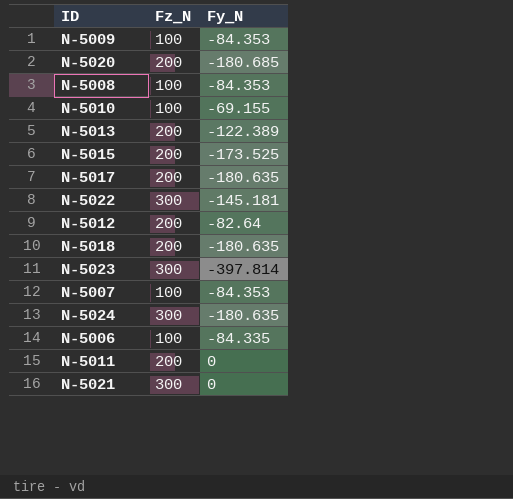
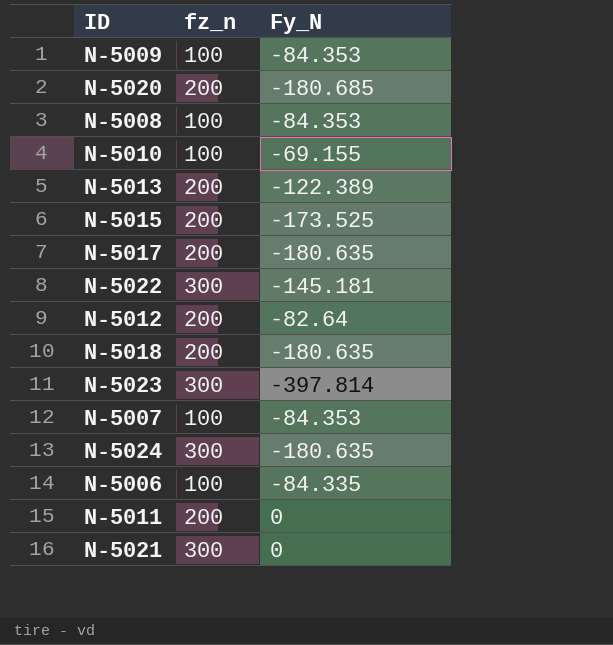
column name: Fz_N -> fz_n

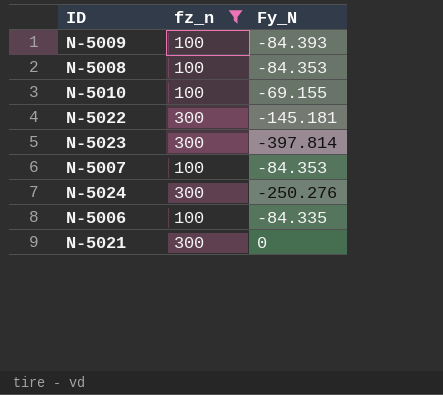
filter: none -> fz_n != 200
N-5009 | Fy_N: -84.353 -> -84.393
N-5024 | Fy_N: -180.635 -> -250.276

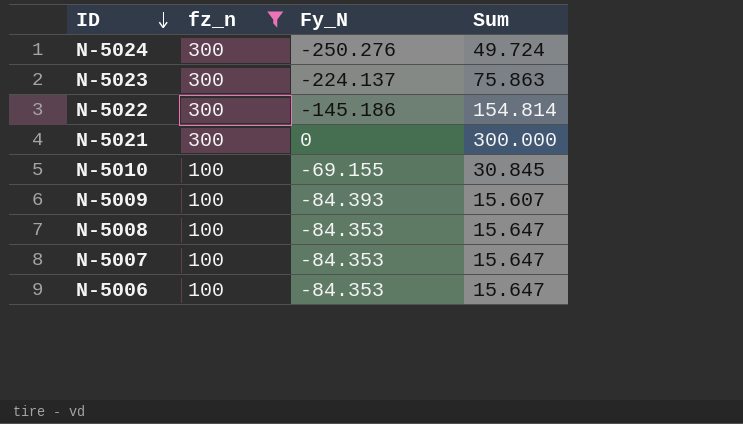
row order: none -> ID descending
column Sum | formula: none -> [fz_n] + [Fy_N]
N-5023 | Fy_N: -397.814 -> -224.137
N-5022 | Fy_N: -145.181 -> -145.186
N-5006 | Fy_N: -84.335 -> -84.353

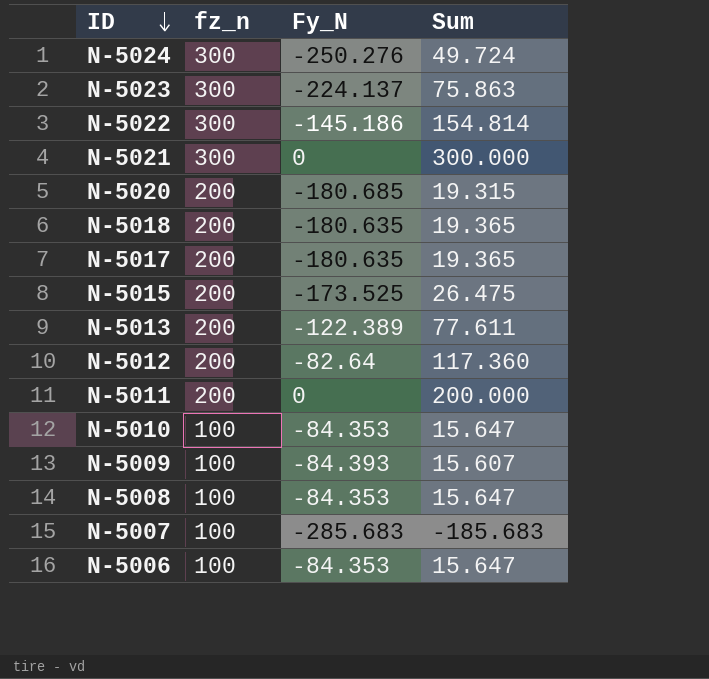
filter: fz_n != 200 -> none
N-5010 | Fy_N: -69.155 -> -84.353
N-5010 | Sum: 30.845 -> 15.647
N-5007 | Fy_N: -84.353 -> -285.683
N-5007 | Sum: 15.647 -> -185.683

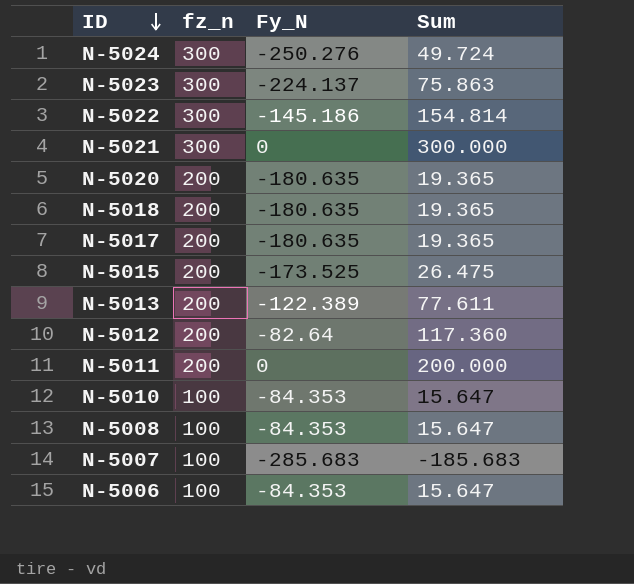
row N-5009: 100 | -84.393 | 15.607 -> none
N-5020 | Fy_N: -180.685 -> -180.635
N-5020 | Sum: 19.315 -> 19.365

